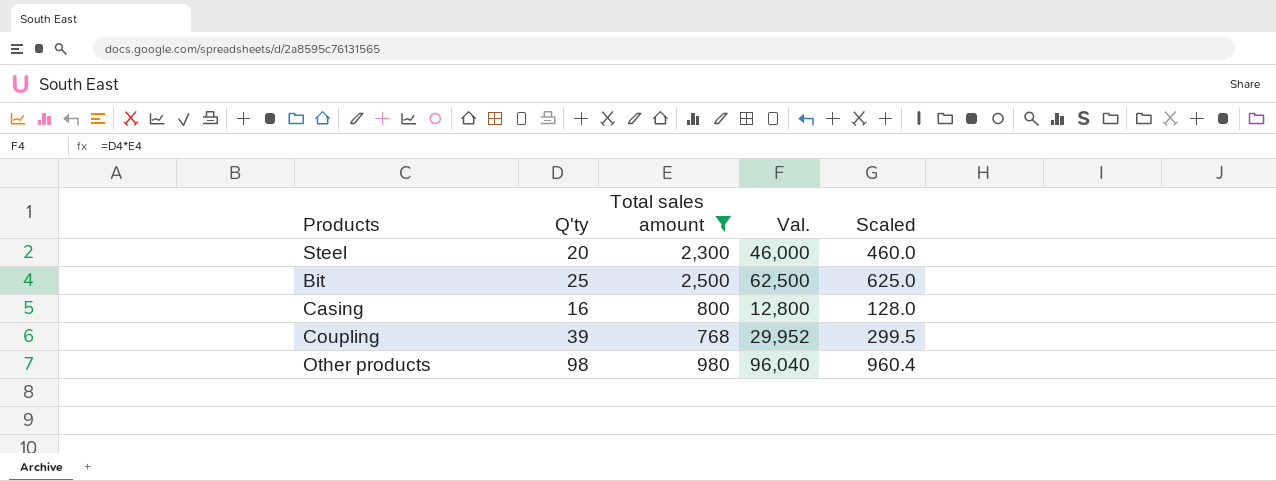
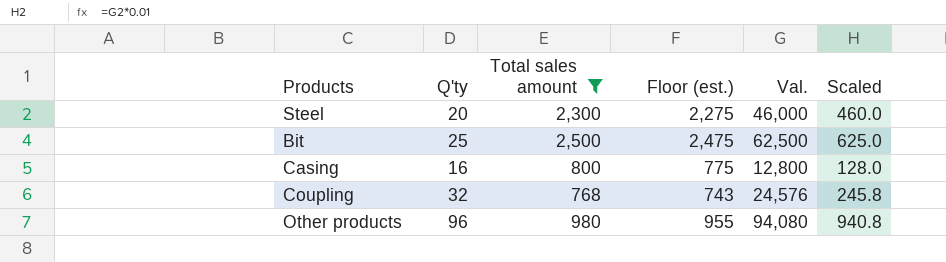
column Floor (est.) | formula: none -> [Total sales amount] - 25
Coupling | Q'ty: 39 -> 32
Coupling | Val.: 29,952 -> 24,576
Coupling | Scaled: 299.5 -> 245.8
Other products | Q'ty: 98 -> 96
Other products | Val.: 96,040 -> 94,080
Other products | Scaled: 960.4 -> 940.8

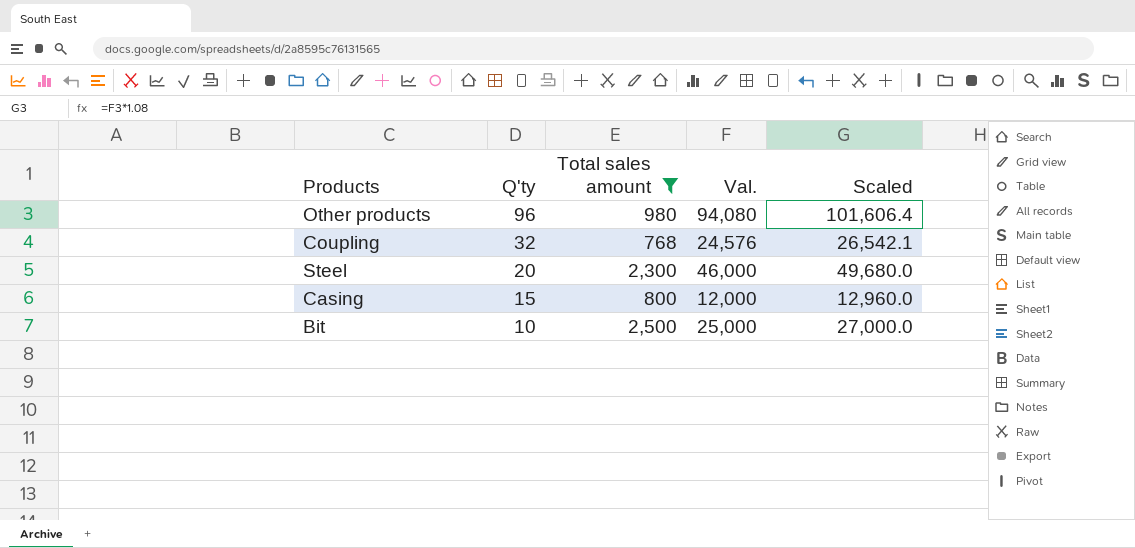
row order: none -> Q'ty descending
column Floor (est.) | formula: [Total sales amount] - 25 -> none
column Scaled | formula: [Val.] * 0.01 -> [Val.] * 1.08
Casing | Q'ty: 16 -> 15
Casing | Val.: 12,800 -> 12,000
Bit | Q'ty: 25 -> 10
Bit | Val.: 62,500 -> 25,000

